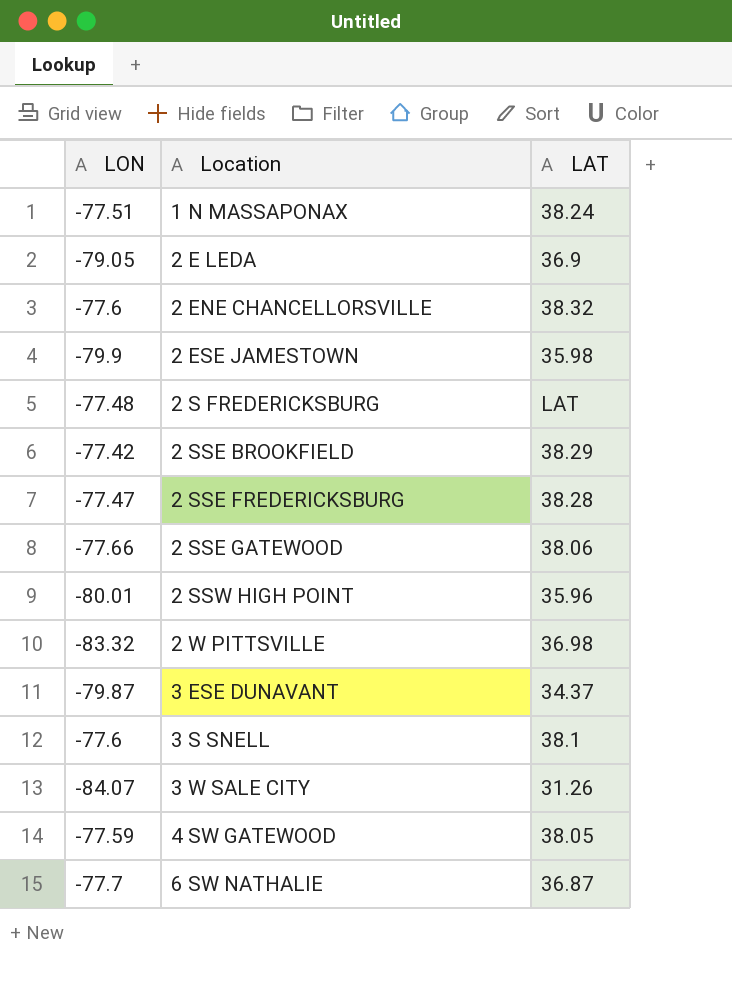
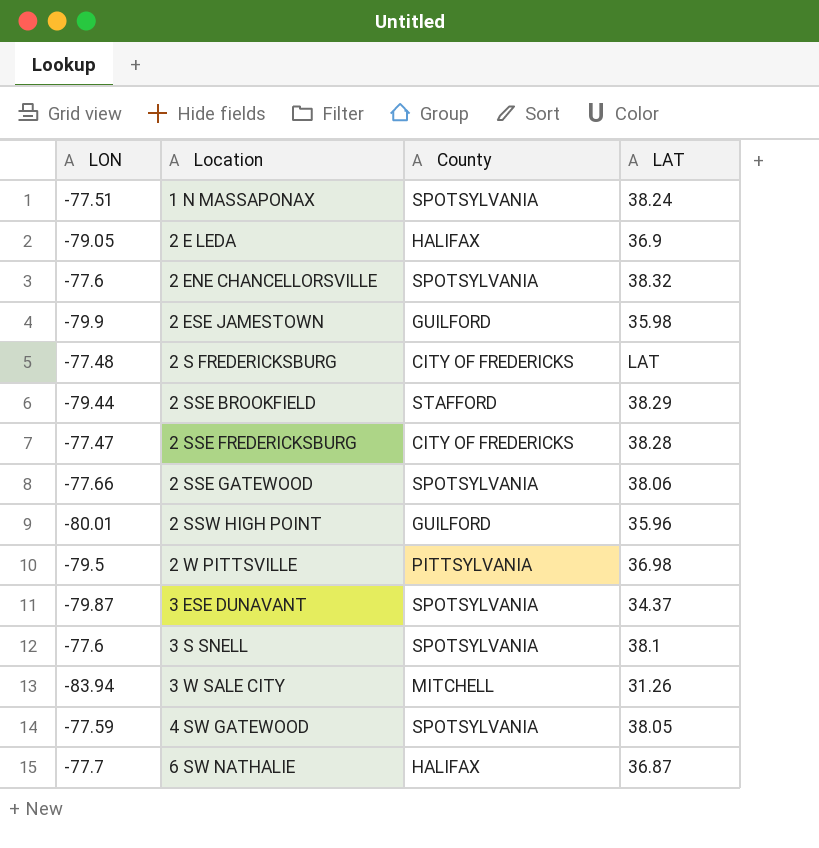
column County | position: none -> 3
2 SSE BROOKFIELD | LON: -77.42 -> -79.44
2 W PITTSVILLE | LON: -83.32 -> -79.5
3 W SALE CITY | LON: -84.07 -> -83.94

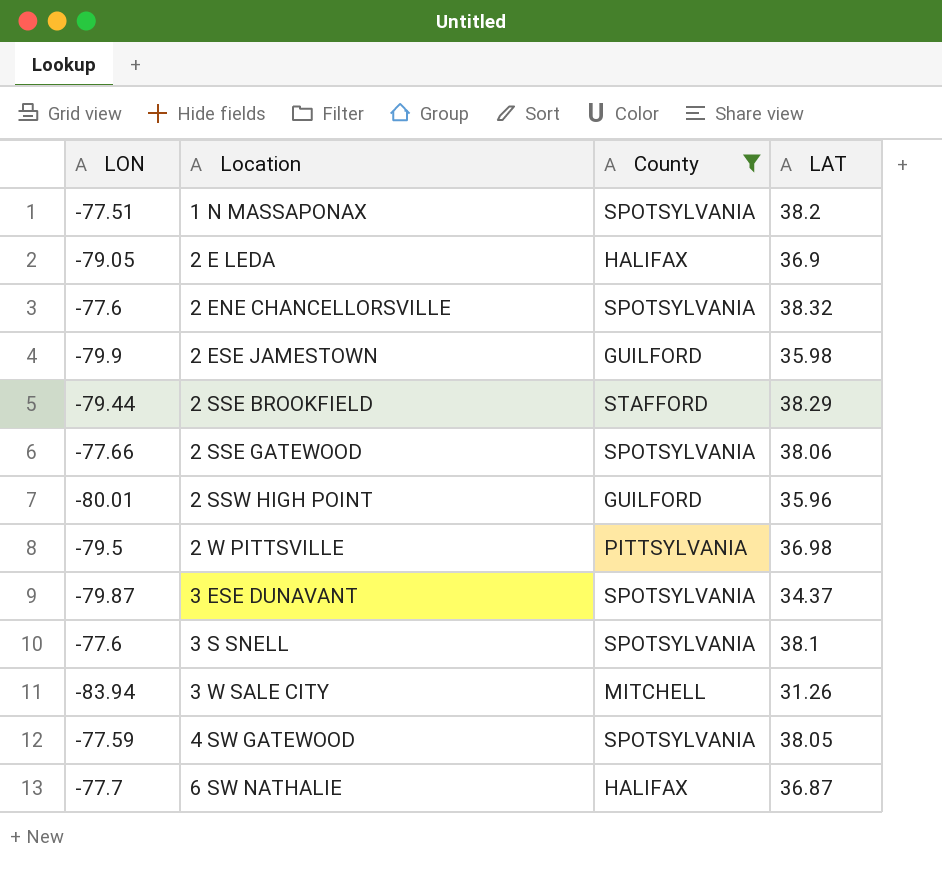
filter: none -> County != CITY OF FREDERICKS
1 N MASSAPONAX | LAT: 38.24 -> 38.2

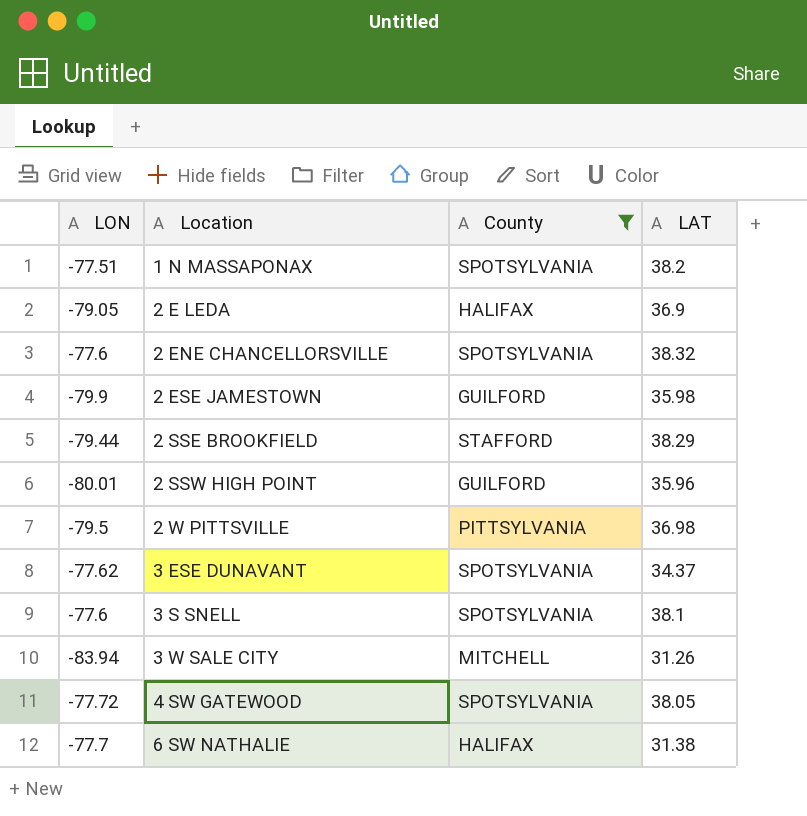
row 2 SSE GATEWOOD: -77.66 | SPOTSYLVANIA | 38.06 -> none
3 ESE DUNAVANT | LON: -79.87 -> -77.62
4 SW GATEWOOD | LON: -77.59 -> -77.72
6 SW NATHALIE | LAT: 36.87 -> 31.38

